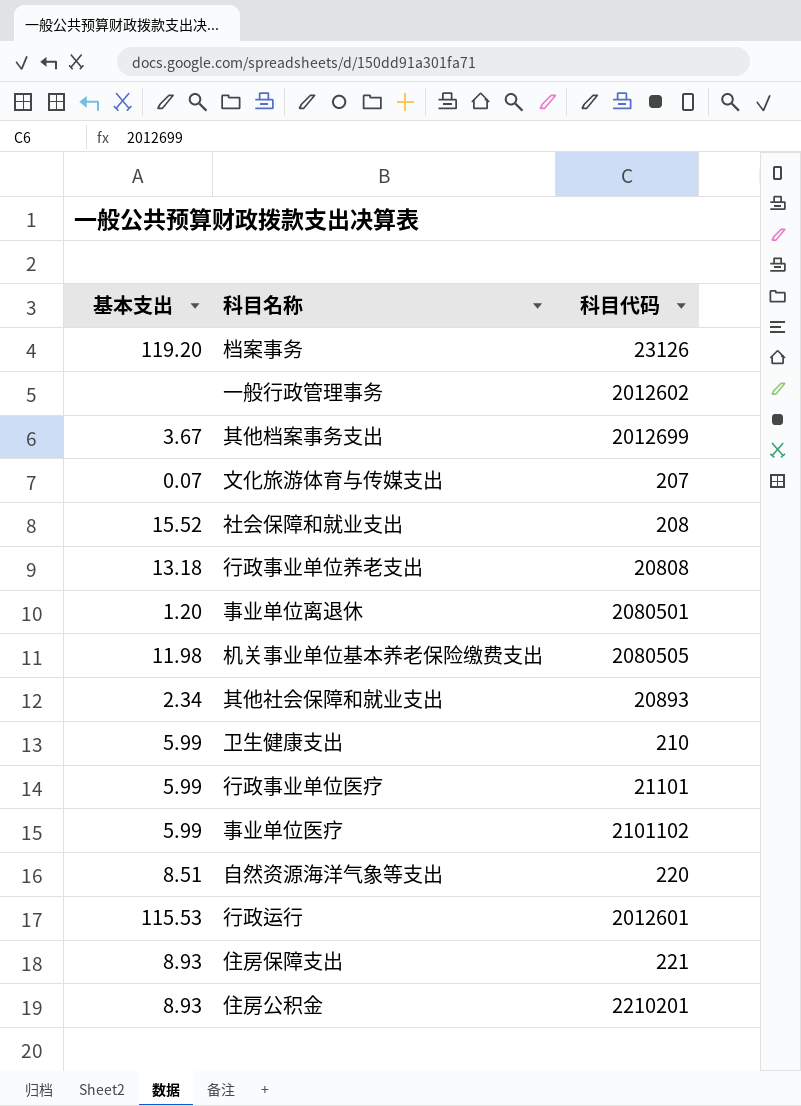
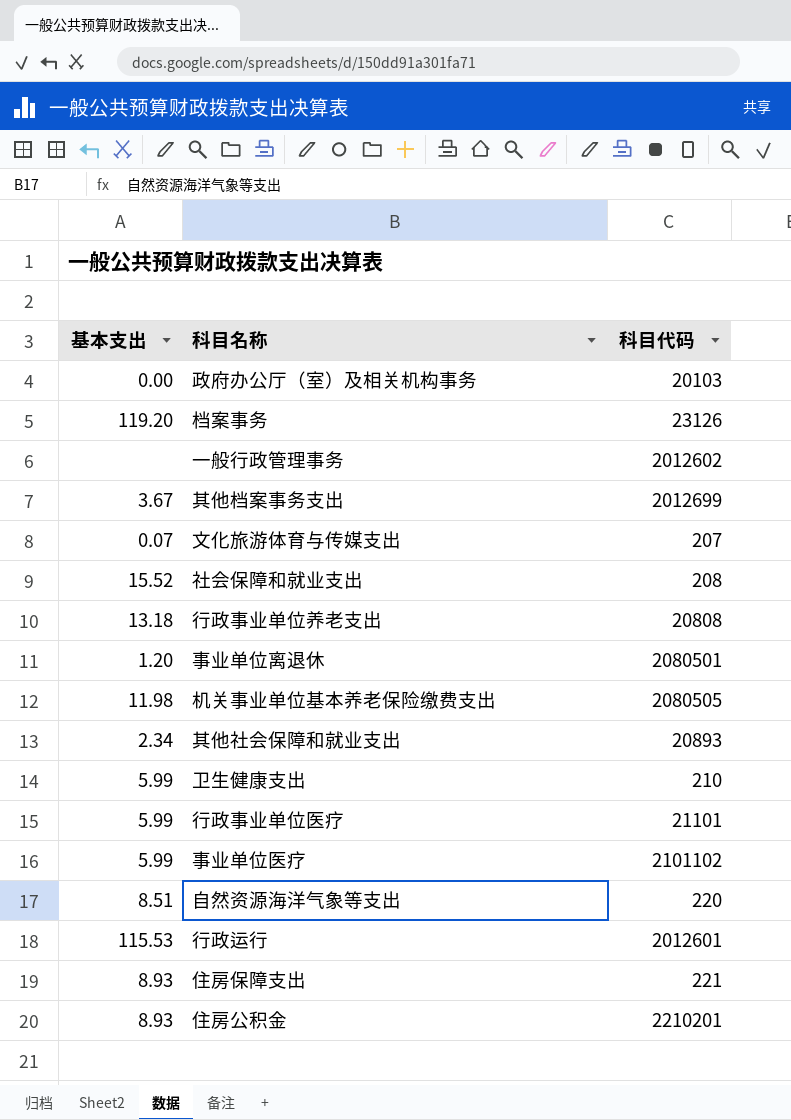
row 政府办公厅（室）及相关机构事务: none -> 0.00 | 20103

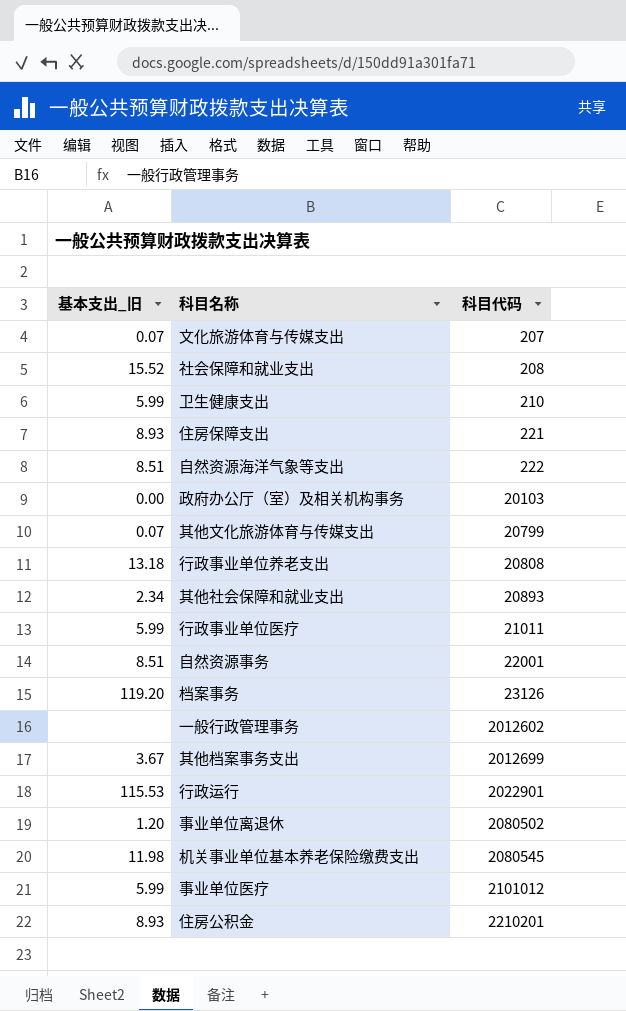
row order: none -> 科目代码 ascending
column name: 基本支出 -> 基本支出_旧
自然资源海洋气象等支出 | 科目代码: 220 -> 222
row 其他文化旅游体育与传媒支出: none -> 0.07 | 20799
行政事业单位医疗 | 科目代码: 21101 -> 21011
row 自然资源事务: none -> 8.51 | 22001
行政运行 | 科目代码: 2012601 -> 2022901
事业单位离退休 | 科目代码: 2080501 -> 2080502
机关事业单位基本养老保险缴费支出 | 科目代码: 2080505 -> 2080545
事业单位医疗 | 科目代码: 2101102 -> 2101012

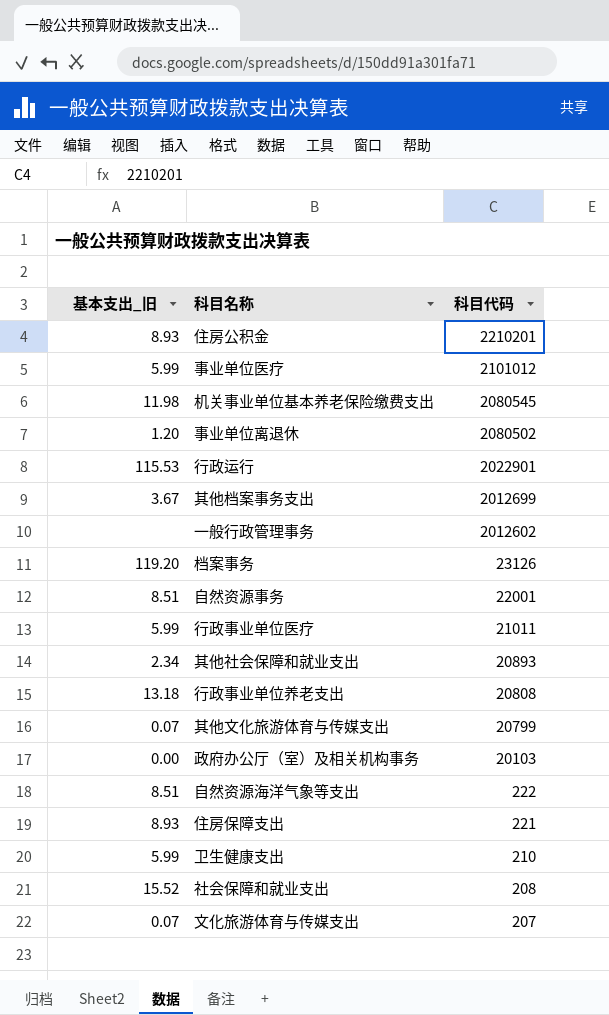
row order: 科目代码 ascending -> 科目代码 descending

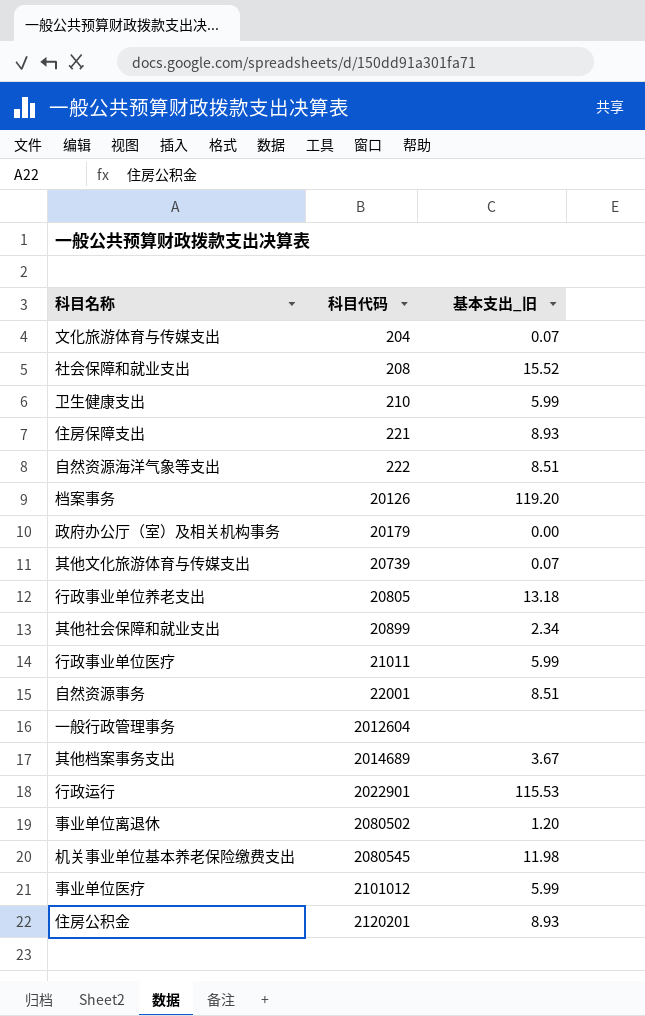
row order: 科目代码 descending -> 科目代码 ascending
column 基本支出_旧 | position: 1 -> 3
文化旅游体育与传媒支出 | 科目代码: 207 -> 204
档案事务 | 科目代码: 23126 -> 20126
政府办公厅（室）及相关机构事务 | 科目代码: 20103 -> 20179
其他文化旅游体育与传媒支出 | 科目代码: 20799 -> 20739
行政事业单位养老支出 | 科目代码: 20808 -> 20805
其他社会保障和就业支出 | 科目代码: 20893 -> 20899
一般行政管理事务 | 科目代码: 2012602 -> 2012604
其他档案事务支出 | 科目代码: 2012699 -> 2014689
住房公积金 | 科目代码: 2210201 -> 2120201

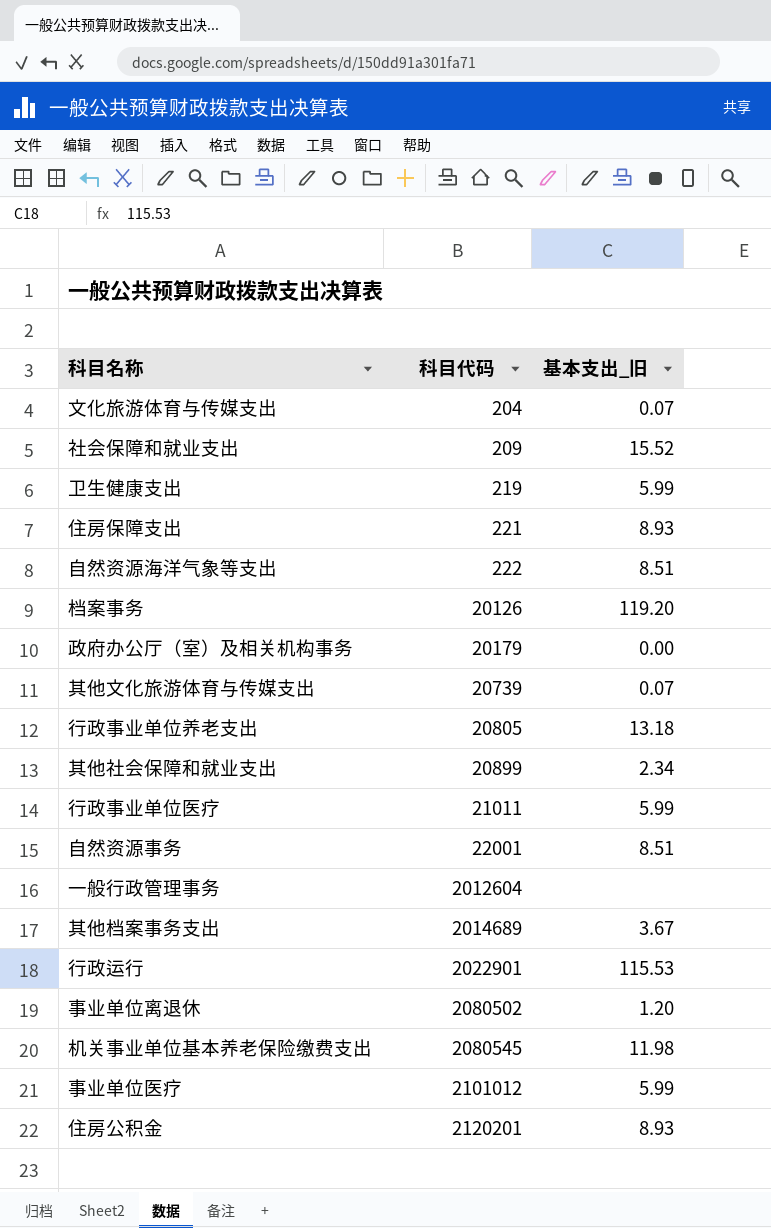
社会保障和就业支出 | 科目代码: 208 -> 209
卫生健康支出 | 科目代码: 210 -> 219

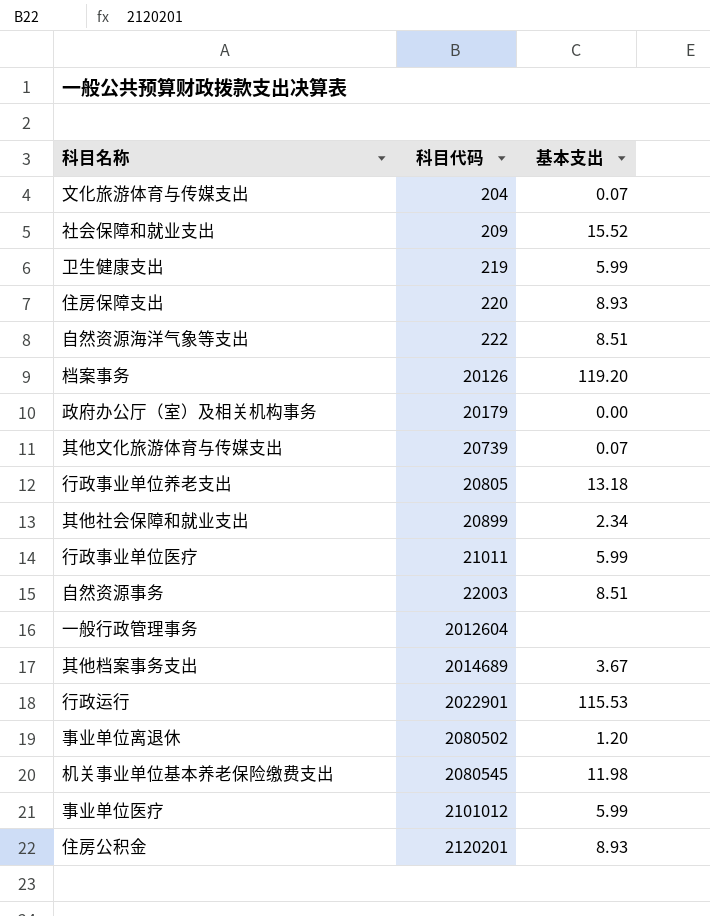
column name: 基本支出_旧 -> 基本支出
住房保障支出 | 科目代码: 221 -> 220
自然资源事务 | 科目代码: 22001 -> 22003

